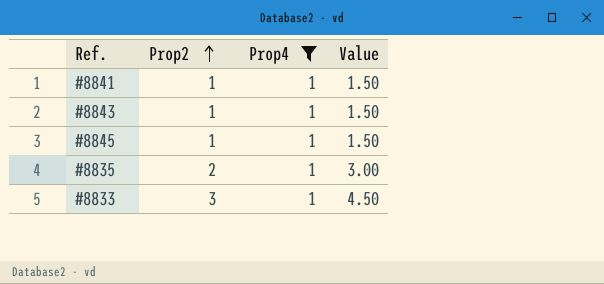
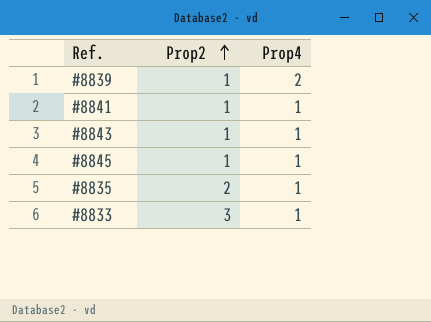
filter: Prop4 = 1 -> none
column Value | formula: [Prop2] * 1.5 -> none

